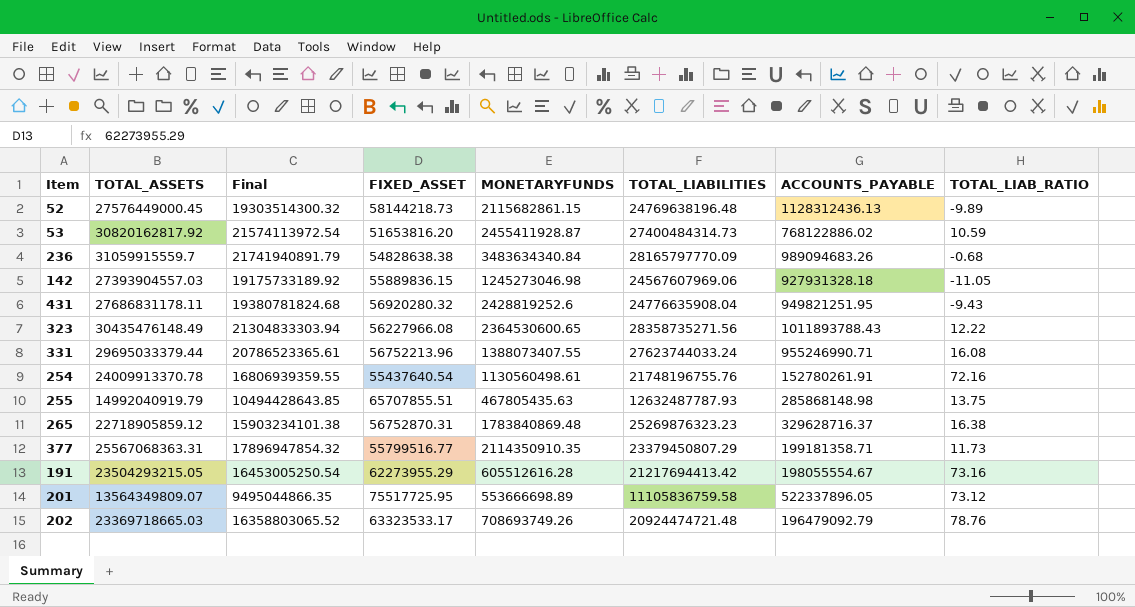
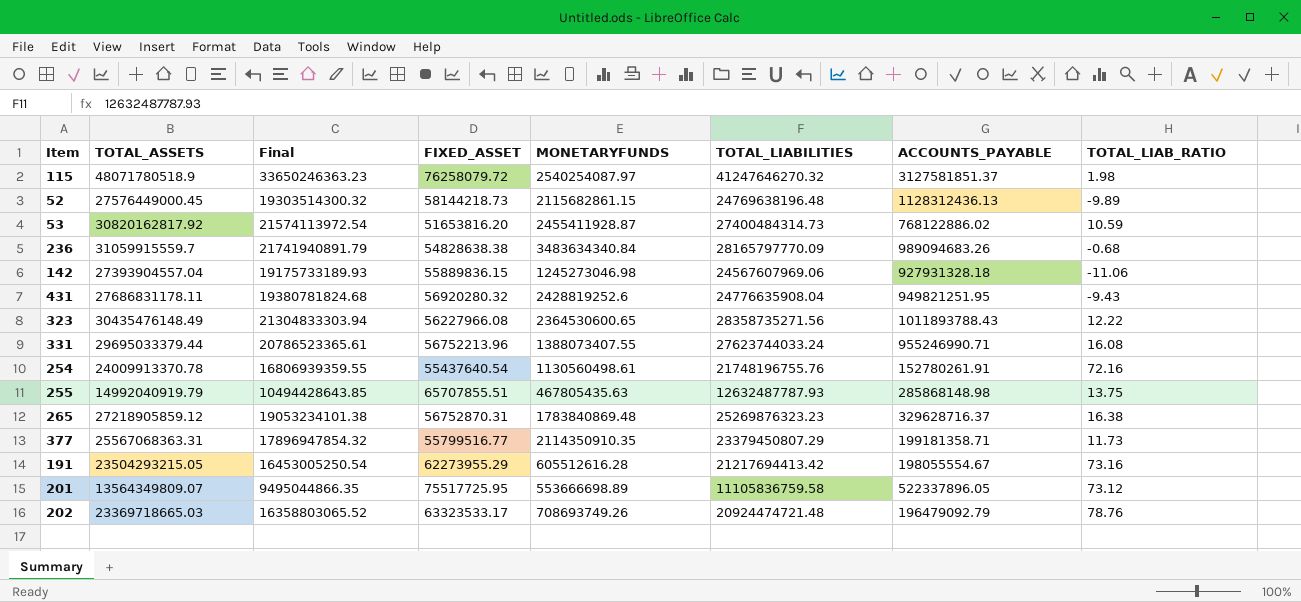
row 115: none -> 48071780518.9 | 33650246363.23 | 76258079.72 | 2540254087.97 | 41247646270.32 | 3127581851.37 | 1.98
142 | TOTAL_ASSETS: 27393904557.03 -> 27393904557.04
142 | Final: 19175733189.92 -> 19175733189.93
142 | TOTAL_LIAB_RATIO: -11.05 -> -11.06
265 | TOTAL_ASSETS: 22718905859.12 -> 27218905859.12
265 | Final: 15903234101.38 -> 19053234101.38

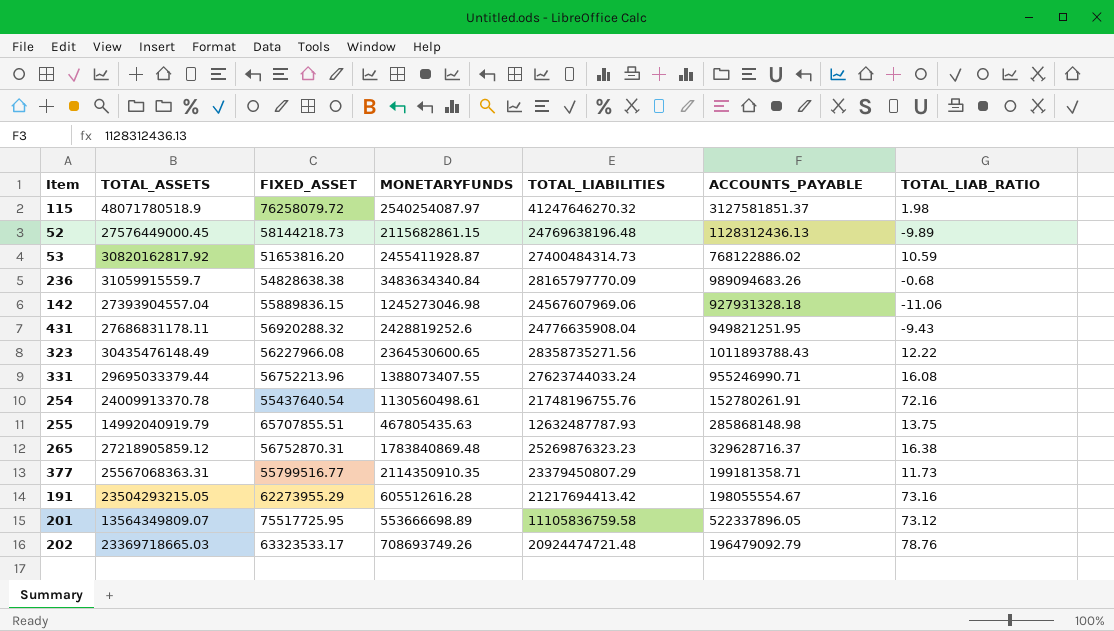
column Final | formula: [TOTAL_ASSETS] * 0.7 -> none
431 | FIXED_ASSET: 56920280.32 -> 56920288.32

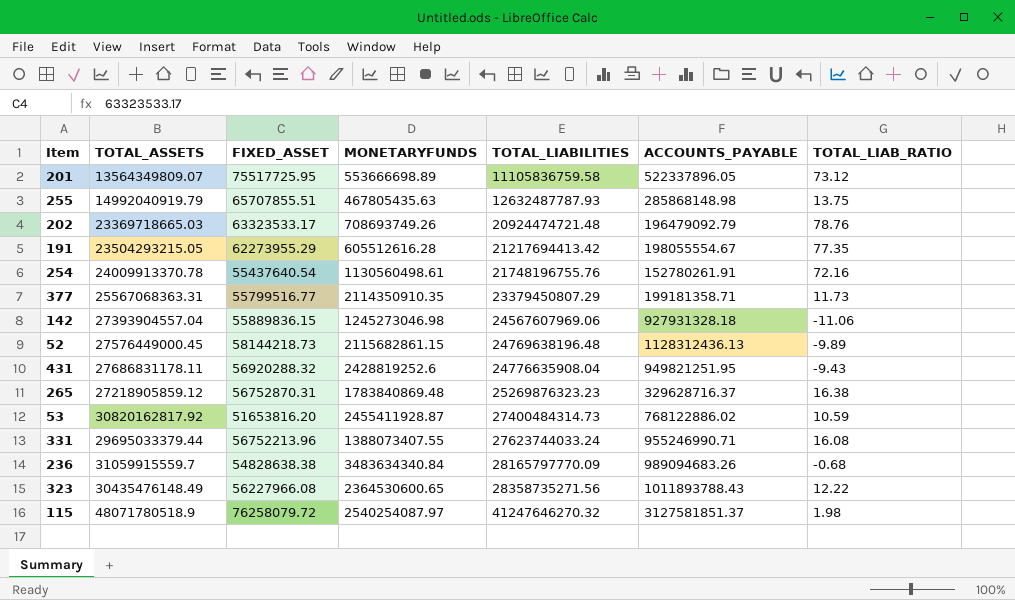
row order: none -> TOTAL_LIABILITIES ascending
191 | TOTAL_LIAB_RATIO: 73.16 -> 77.35

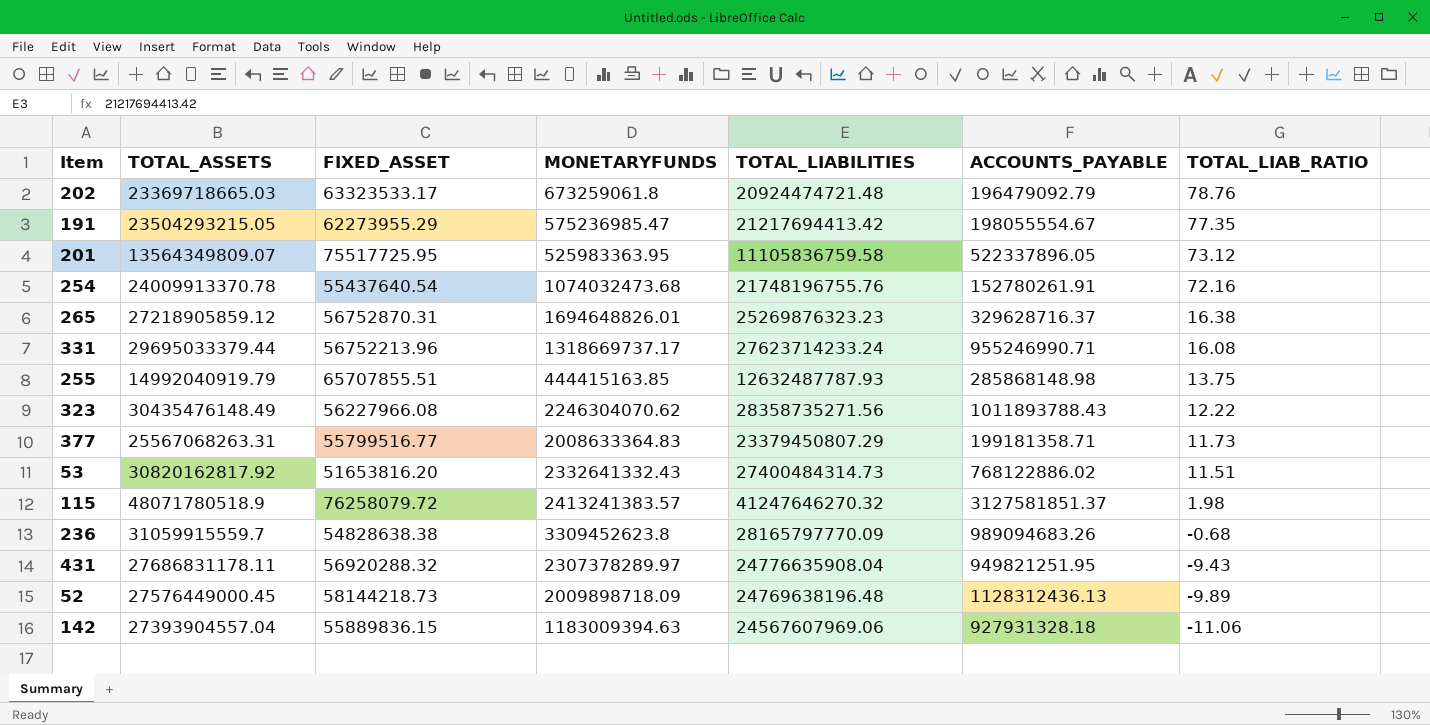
row order: TOTAL_LIABILITIES ascending -> TOTAL_LIAB_RATIO descending
202 | MONETARYFUNDS: 708693749.26 -> 673259061.8
191 | MONETARYFUNDS: 605512616.28 -> 575236985.47
201 | MONETARYFUNDS: 553666698.89 -> 525983363.95
254 | MONETARYFUNDS: 1130560498.61 -> 1074032473.68
265 | MONETARYFUNDS: 1783840869.48 -> 1694648826.01
331 | MONETARYFUNDS: 1388073407.55 -> 1318669737.17
331 | TOTAL_LIABILITIES: 27623744033.24 -> 27623714233.24
255 | MONETARYFUNDS: 467805435.63 -> 444415163.85
323 | MONETARYFUNDS: 2364530600.65 -> 2246304070.62
377 | TOTAL_ASSETS: 25567068363.31 -> 25567068263.31
377 | MONETARYFUNDS: 2114350910.35 -> 2008633364.83
53 | MONETARYFUNDS: 2455411928.87 -> 2332641332.43
53 | TOTAL_LIAB_RATIO: 10.59 -> 11.51
115 | MONETARYFUNDS: 2540254087.97 -> 2413241383.57
236 | MONETARYFUNDS: 3483634340.84 -> 3309452623.8
431 | MONETARYFUNDS: 2428819252.6 -> 2307378289.97
52 | MONETARYFUNDS: 2115682861.15 -> 2009898718.09
142 | MONETARYFUNDS: 1245273046.98 -> 1183009394.63

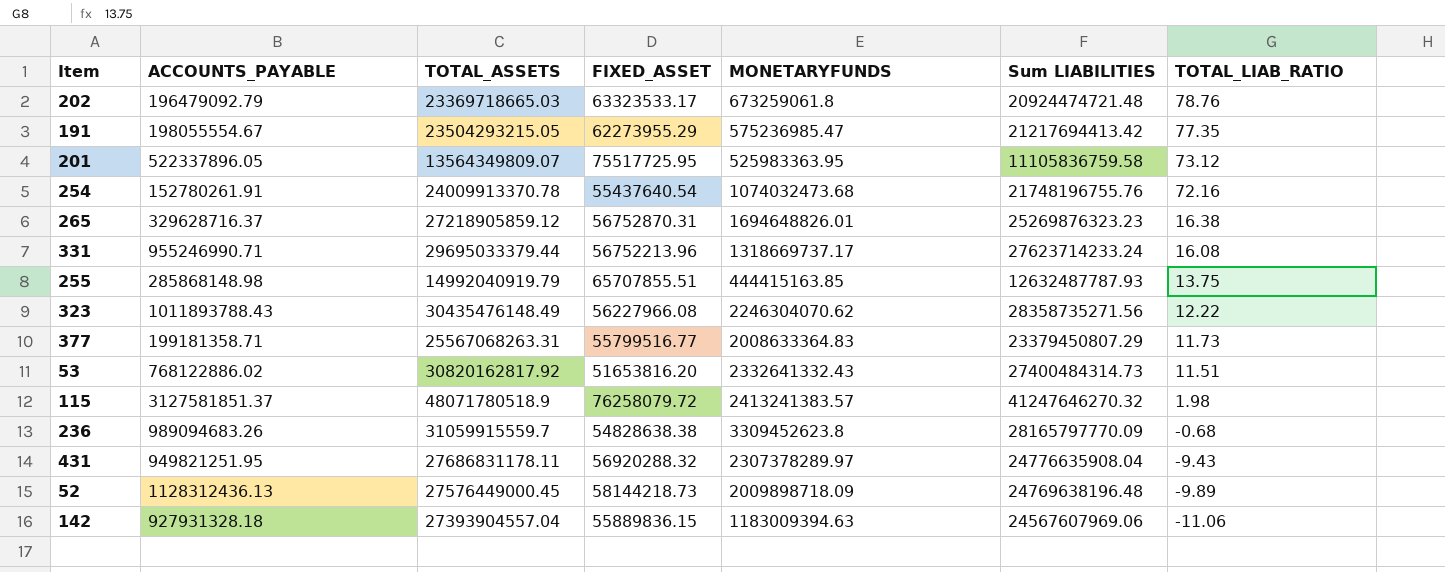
column ACCOUNTS_PAYABLE | position: 6 -> 2
column name: TOTAL_LIABILITIES -> Sum LIABILITIES

